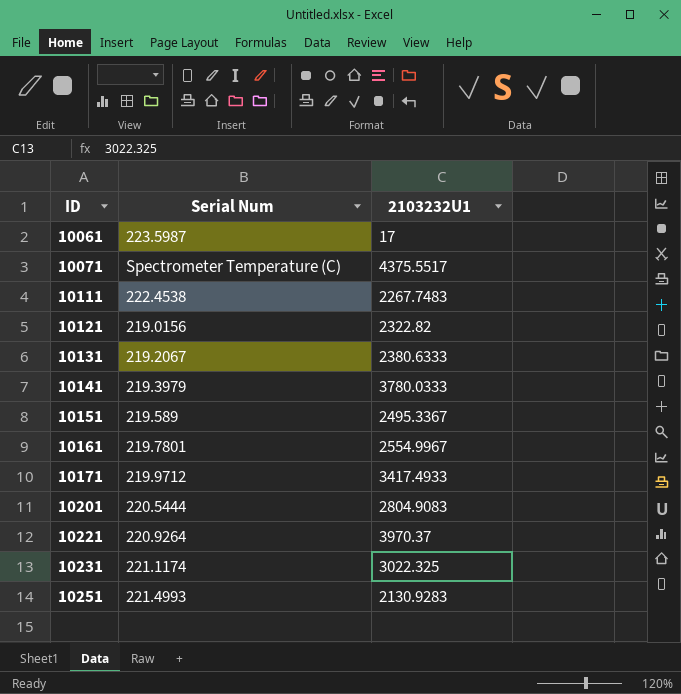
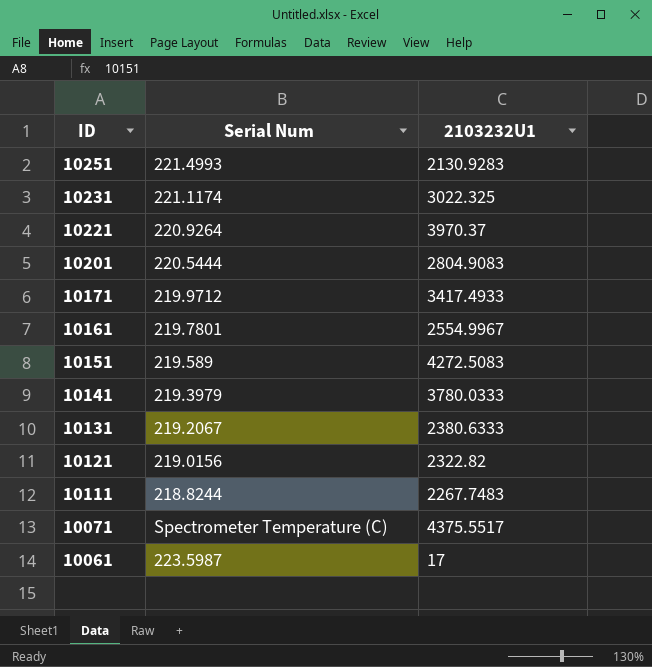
row order: ID ascending -> ID descending
10151 | 2103232U1: 2495.3367 -> 4272.5083
10111 | Serial Num: 222.4538 -> 218.8244

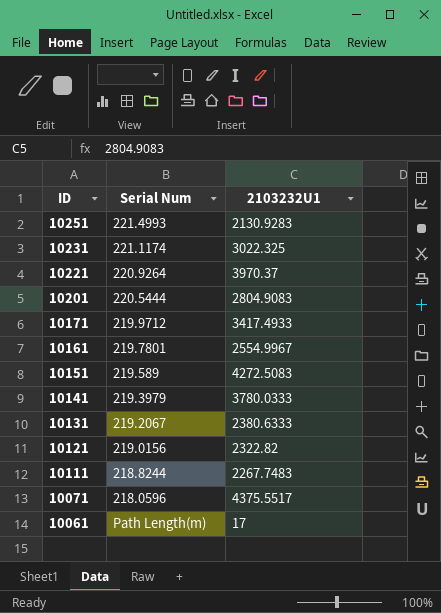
10071 | Serial Num: Spectrometer Temperature (C) -> 218.0596
10061 | Serial Num: 223.5987 -> Path Length(m)

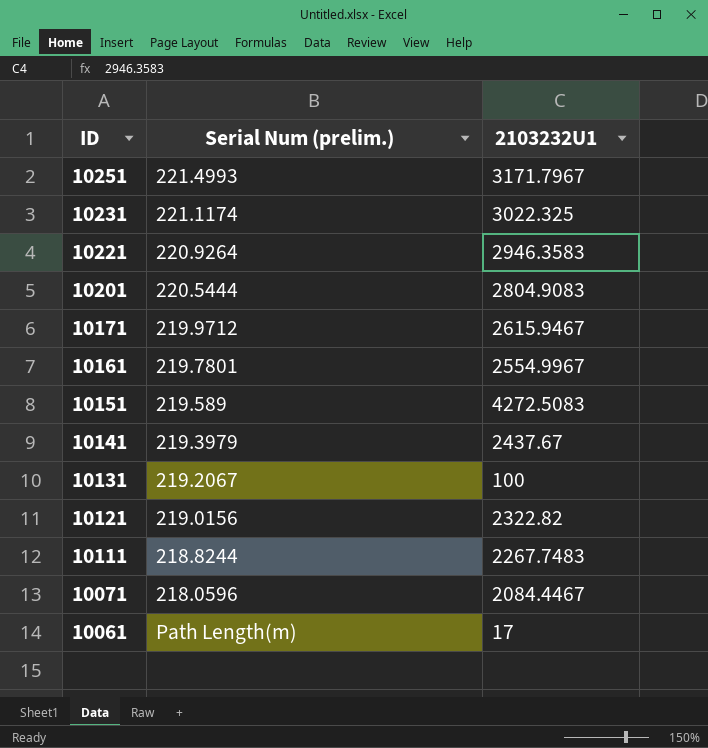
column name: Serial Num -> Serial Num (prelim.)
10251 | 2103232U1: 2130.9283 -> 3171.7967
10221 | 2103232U1: 3970.37 -> 2946.3583
10171 | 2103232U1: 3417.4933 -> 2615.9467
10141 | 2103232U1: 3780.0333 -> 2437.67
10131 | 2103232U1: 2380.6333 -> 100
10071 | 2103232U1: 4375.5517 -> 2084.4467

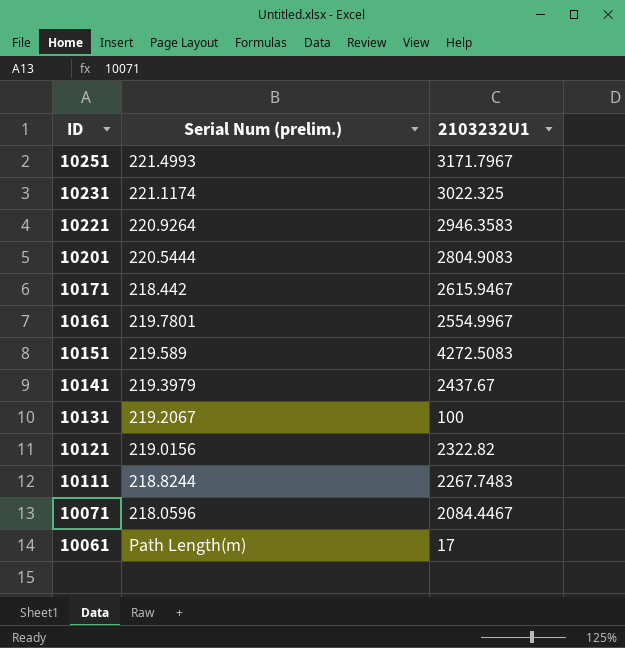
10171 | Serial Num (prelim.): 219.9712 -> 218.442

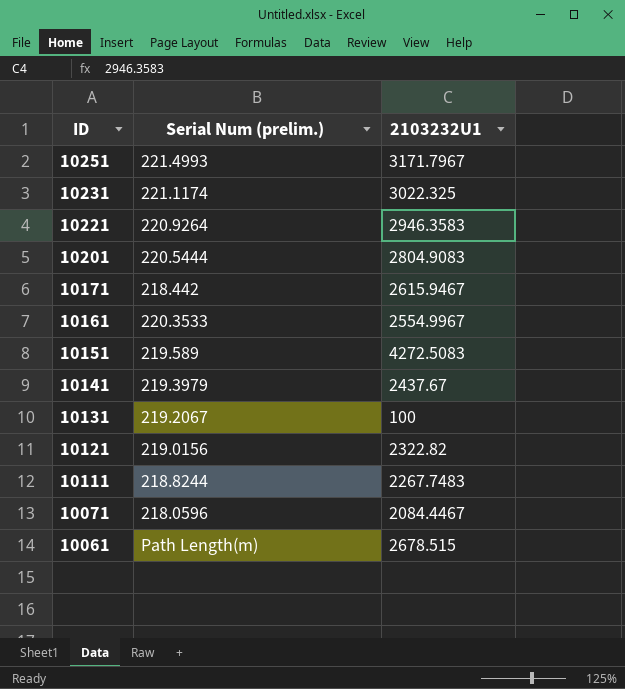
10161 | Serial Num (prelim.): 219.7801 -> 220.3533
10061 | 2103232U1: 17 -> 2678.515

